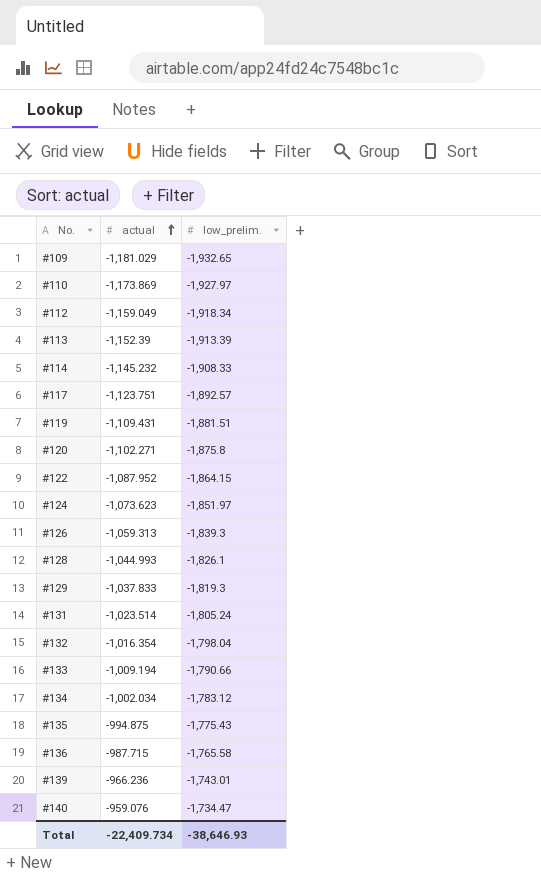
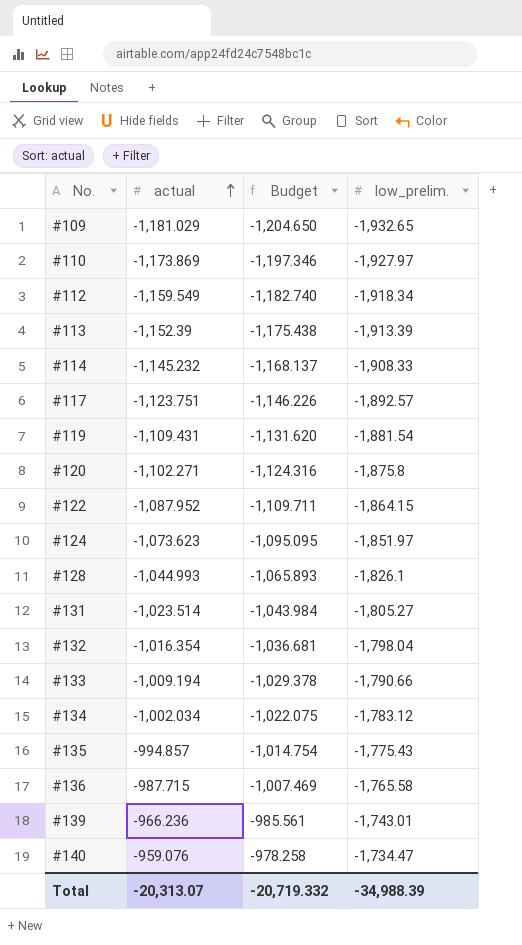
column Budget | formula: none -> [actual] * 1.02
row #126: -1,059.313 | -1,839.3 -> none
row #129: -1,037.833 | -1,819.3 -> none
#112 | actual: -1,159.049 -> -1,159.549
#119 | low_prelim.: -1,881.51 -> -1,881.54
#131 | low_prelim.: -1,805.24 -> -1,805.27
#135 | actual: -994.875 -> -994.857
Total | actual: -22,409.734 -> -20,313.07
Total | low_prelim.: -38,646.93 -> -34,988.39

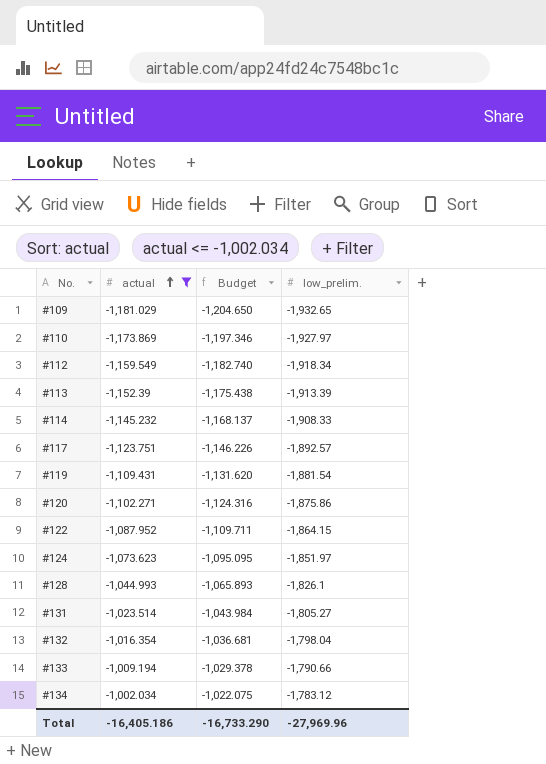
filter: none -> actual <= -1,002.034
#120 | low_prelim.: -1,875.8 -> -1,875.86
Total | actual: -20,313.07 -> -16,405.186
Total | Budget: -20,719.332 -> -16,733.290
Total | low_prelim.: -34,988.39 -> -27,969.96

